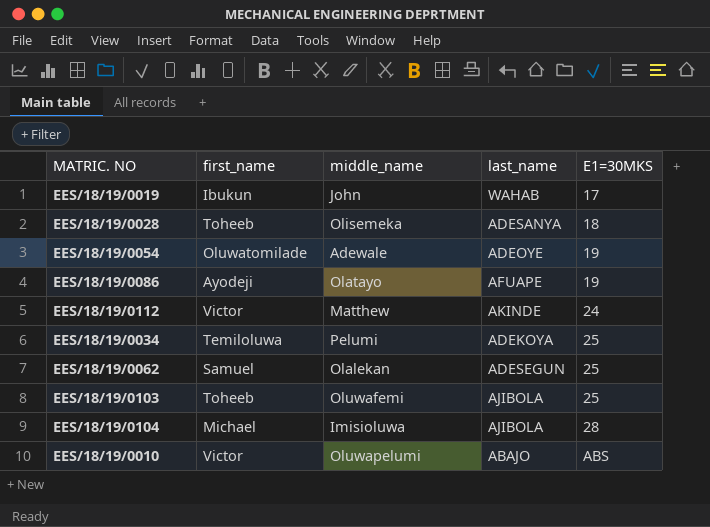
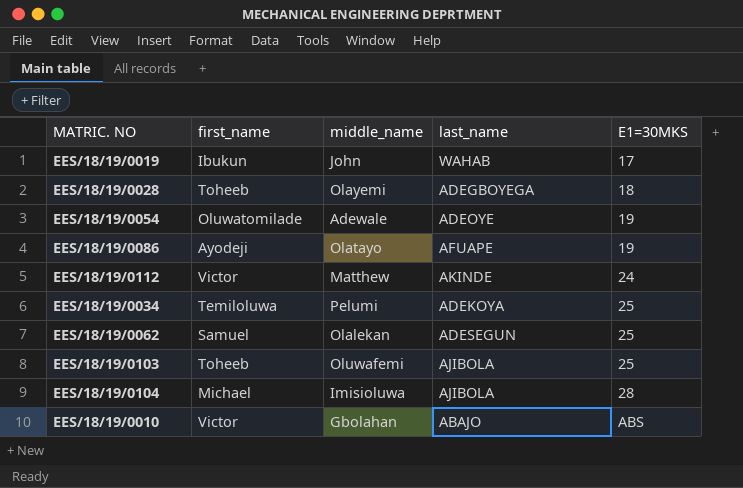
EES/18/19/0028 | middle_name: Olisemeka -> Olayemi
EES/18/19/0028 | last_name: ADESANYA -> ADEGBOYEGA
EES/18/19/0010 | middle_name: Oluwapelumi -> Gbolahan

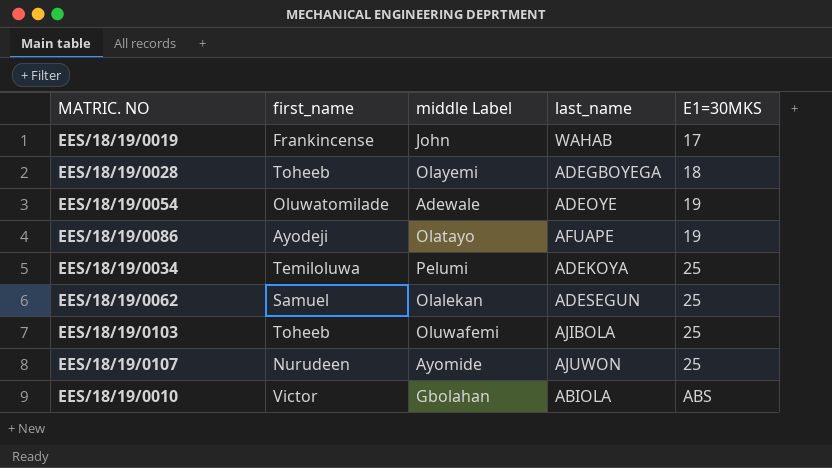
column name: middle_name -> middle Label
row EES/18/19/0112: Victor | Matthew | AKINDE | 24 -> none
row EES/18/19/0104: Michael | Imisioluwa | AJIBOLA | 28 -> none
EES/18/19/0019 | first_name: Ibukun -> Frankincense
row EES/18/19/0107: none -> Nurudeen | Ayomide | AJUWON | 25
EES/18/19/0010 | last_name: ABAJO -> ABIOLA

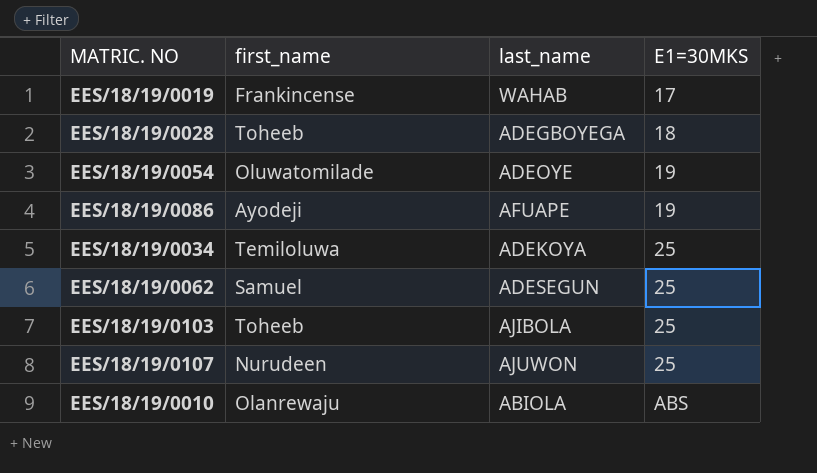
column middle Label | position: 3 -> none
EES/18/19/0010 | first_name: Victor -> Olanrewaju

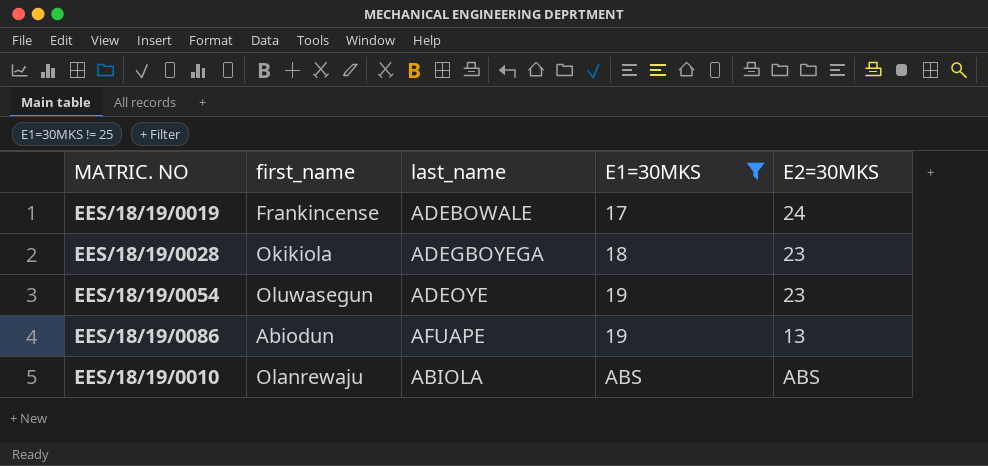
filter: none -> E1=30MKS != 25
column E2=30MKS | position: none -> 5
EES/18/19/0019 | last_name: WAHAB -> ADEBOWALE
EES/18/19/0028 | first_name: Toheeb -> Okikiola
EES/18/19/0054 | first_name: Oluwatomilade -> Oluwasegun
EES/18/19/0086 | first_name: Ayodeji -> Abiodun

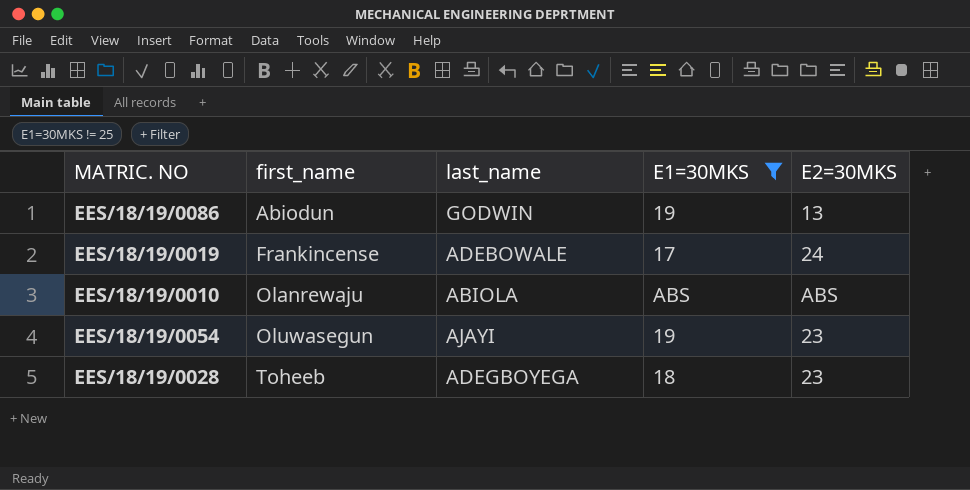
row order: E1=30MKS ascending -> first_name ascending
EES/18/19/0086 | last_name: AFUAPE -> GODWIN
EES/18/19/0054 | last_name: ADEOYE -> AJAYI
EES/18/19/0028 | first_name: Okikiola -> Toheeb

